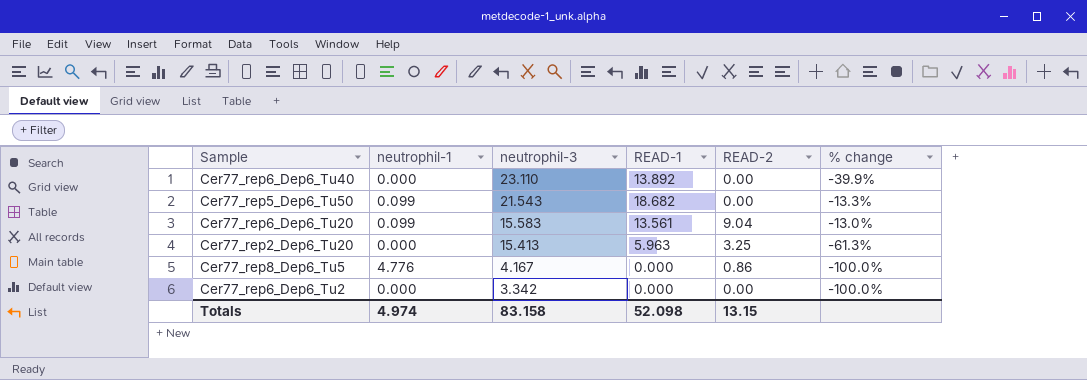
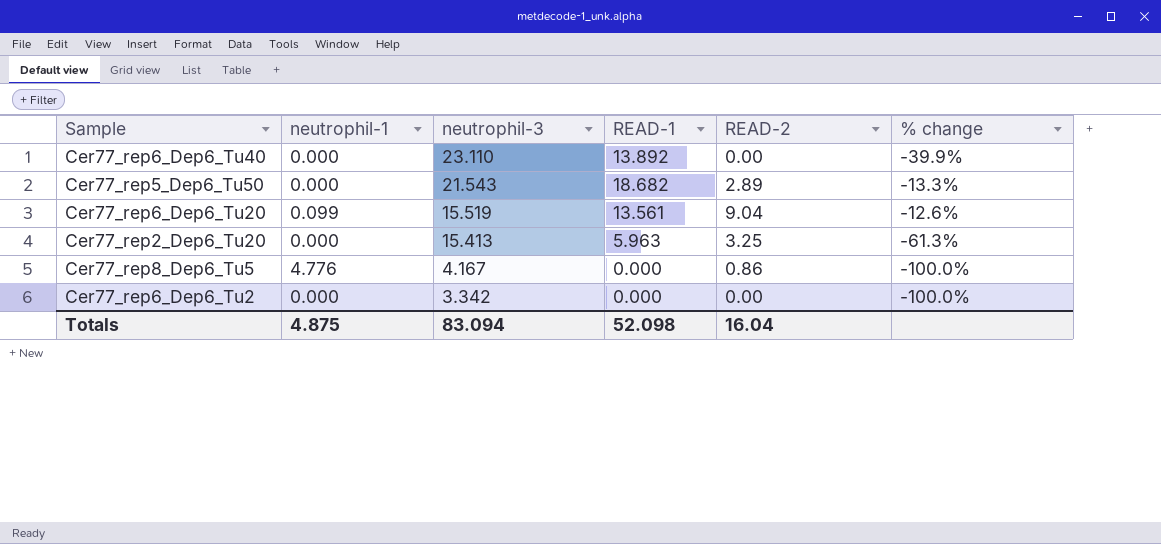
Cer77_rep5_Dep6_Tu50 | neutrophil-1: 0.099 -> 0.000
Cer77_rep5_Dep6_Tu50 | READ-2: 0.00 -> 2.89
Cer77_rep6_Dep6_Tu20 | neutrophil-3: 15.583 -> 15.519
Cer77_rep6_Dep6_Tu20 | % change: -13.0% -> -12.6%
Totals | neutrophil-1: 4.974 -> 4.875
Totals | neutrophil-3: 83.158 -> 83.094
Totals | READ-2: 13.15 -> 16.04

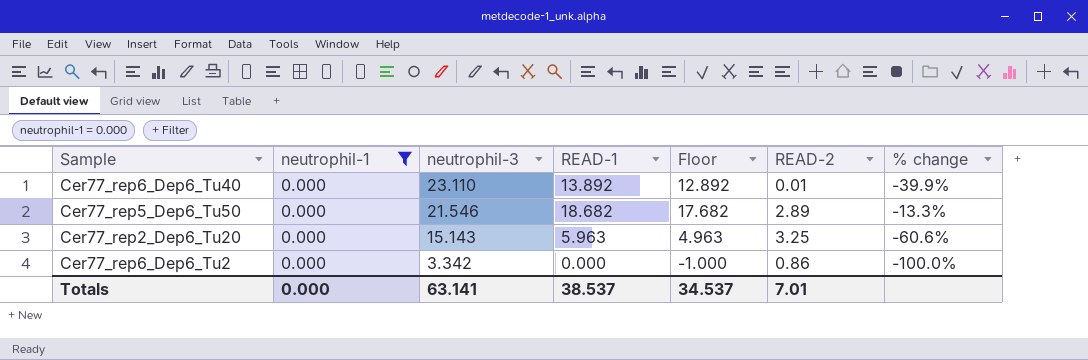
filter: none -> neutrophil-1 = 0.000
column Floor | formula: none -> [READ-1] - 1
Cer77_rep6_Dep6_Tu40 | READ-2: 0.00 -> 0.01
Cer77_rep5_Dep6_Tu50 | neutrophil-3: 21.543 -> 21.546
Cer77_rep2_Dep6_Tu20 | neutrophil-3: 15.413 -> 15.143
Cer77_rep2_Dep6_Tu20 | % change: -61.3% -> -60.6%
Cer77_rep6_Dep6_Tu2 | READ-2: 0.00 -> 0.86
Totals | neutrophil-1: 4.875 -> 0.000
Totals | neutrophil-3: 83.094 -> 63.141
Totals | READ-1: 52.098 -> 38.537
Totals | READ-2: 16.04 -> 7.01

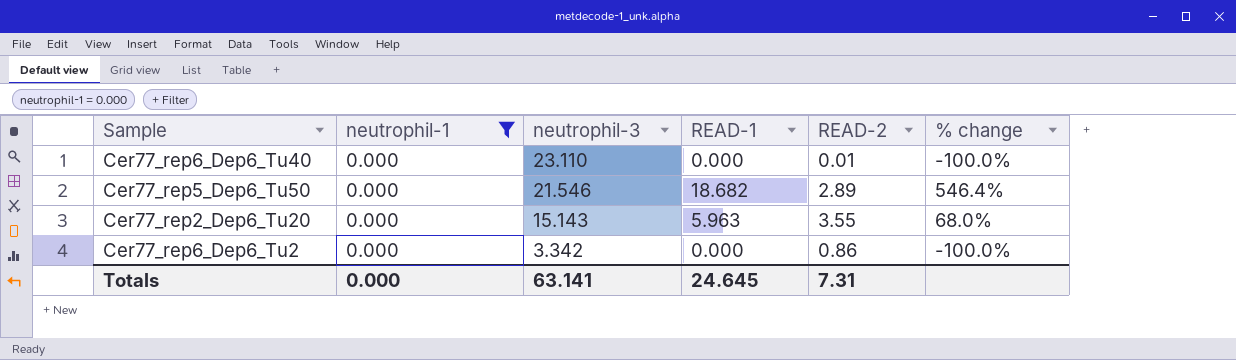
column Floor | formula: [READ-1] - 1 -> none
column % change | formula: ([READ-1] - [neutrophil-3]) / [neutrophil-3] -> ([READ-1] - [READ-2]) / [READ-2]
Cer77_rep6_Dep6_Tu40 | READ-1: 13.892 -> 0.000
Cer77_rep2_Dep6_Tu20 | READ-2: 3.25 -> 3.55
Totals | READ-1: 38.537 -> 24.645
Totals | READ-2: 7.01 -> 7.31

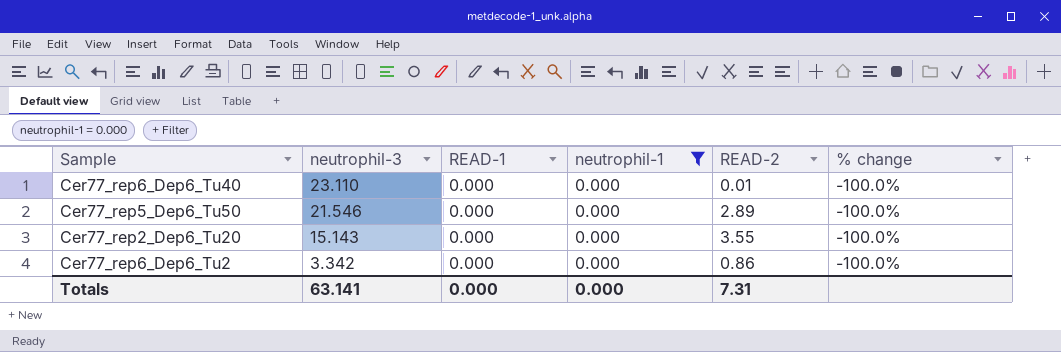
column neutrophil-1 | position: 2 -> 4
Cer77_rep5_Dep6_Tu50 | READ-1: 18.682 -> 0.000
Cer77_rep5_Dep6_Tu50 | % change: 546.4% -> -100.0%
Cer77_rep2_Dep6_Tu20 | READ-1: 5.963 -> 0.000
Cer77_rep2_Dep6_Tu20 | % change: 68.0% -> -100.0%
Totals | READ-1: 24.645 -> 0.000

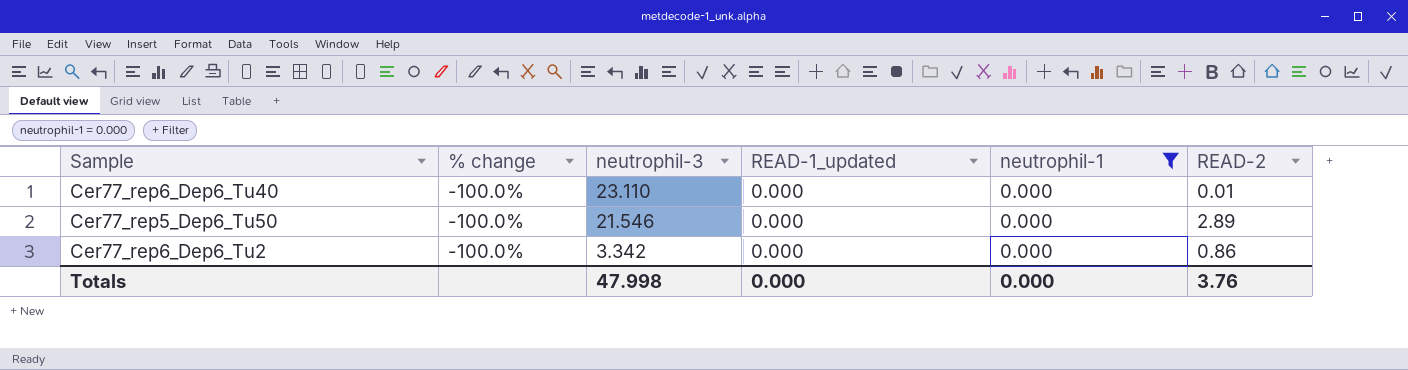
column % change | position: 6 -> 2
column name: READ-1 -> READ-1_updated
row Cer77_rep2_Dep6_Tu20: 15.143 | 0.000 | 0.000 | 3.55 | -100.0% -> none
Totals | neutrophil-3: 63.141 -> 47.998
Totals | READ-2: 7.31 -> 3.76

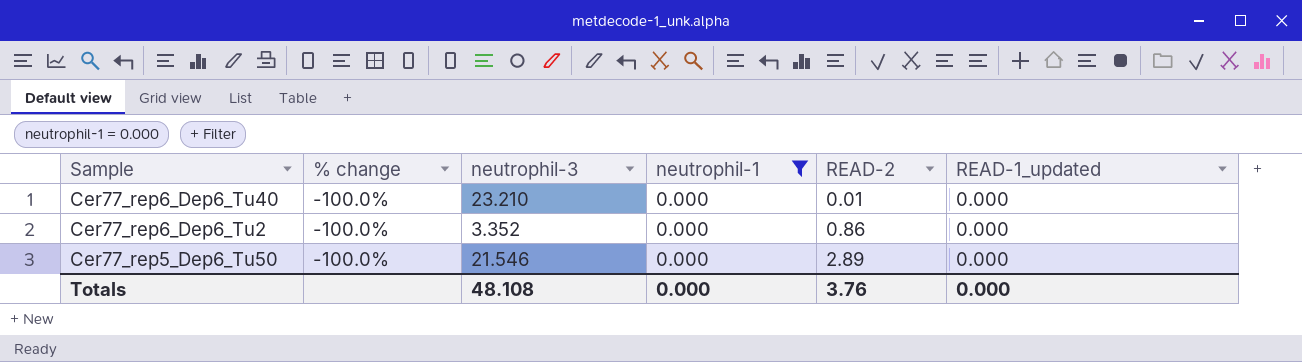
row order: neutrophil-3 descending -> Sample descending
column READ-1_updated | position: 4 -> 6
Cer77_rep6_Dep6_Tu40 | neutrophil-3: 23.110 -> 23.210
Cer77_rep6_Dep6_Tu2 | neutrophil-3: 3.342 -> 3.352
Totals | neutrophil-3: 47.998 -> 48.108

